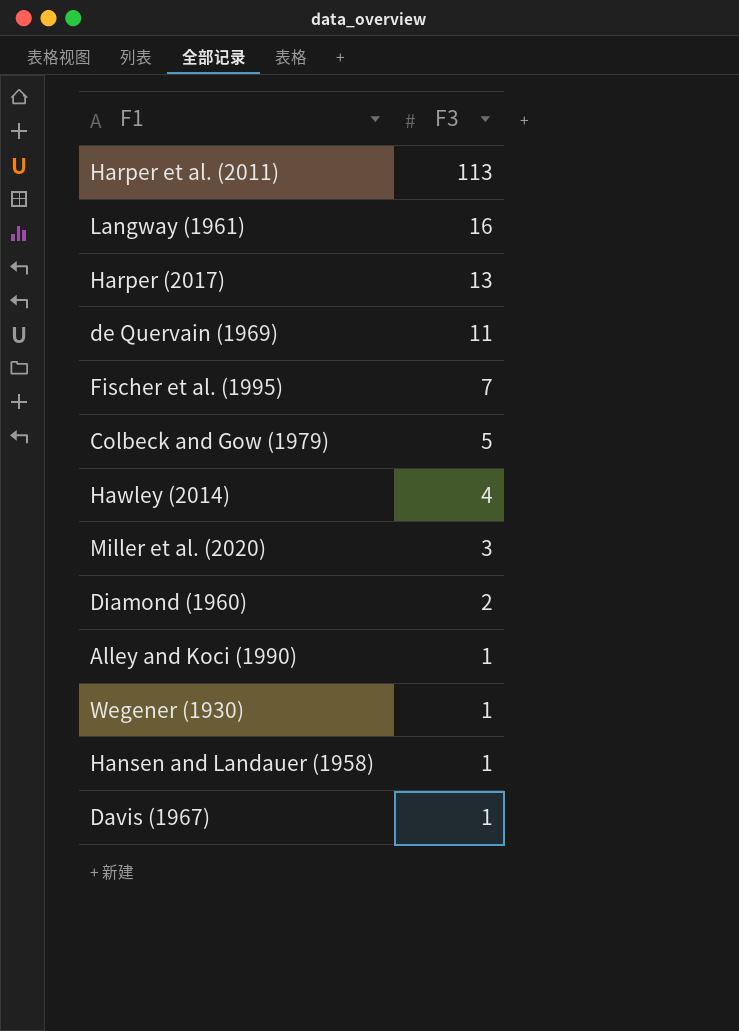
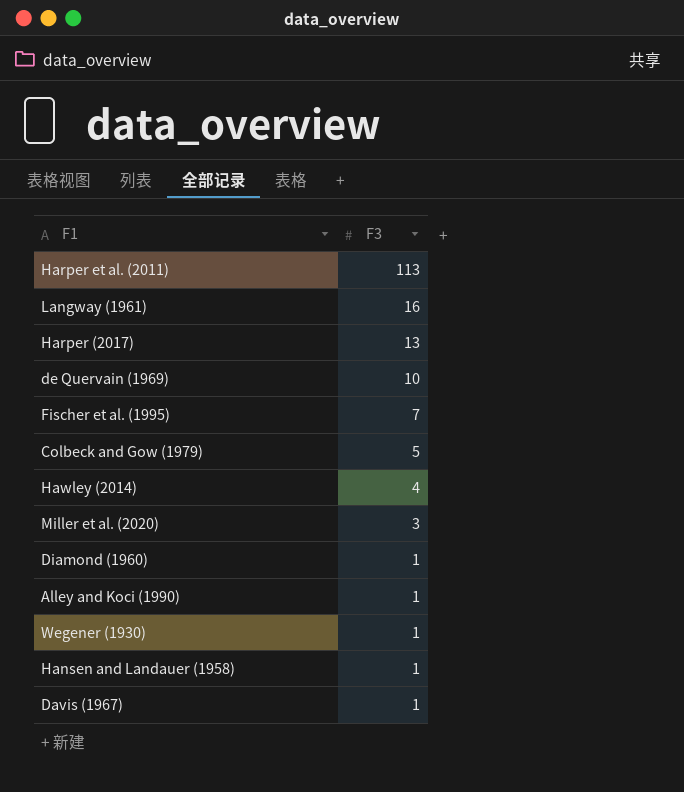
de Quervain (1969) | F3: 11 -> 10
Diamond (1960) | F3: 2 -> 1

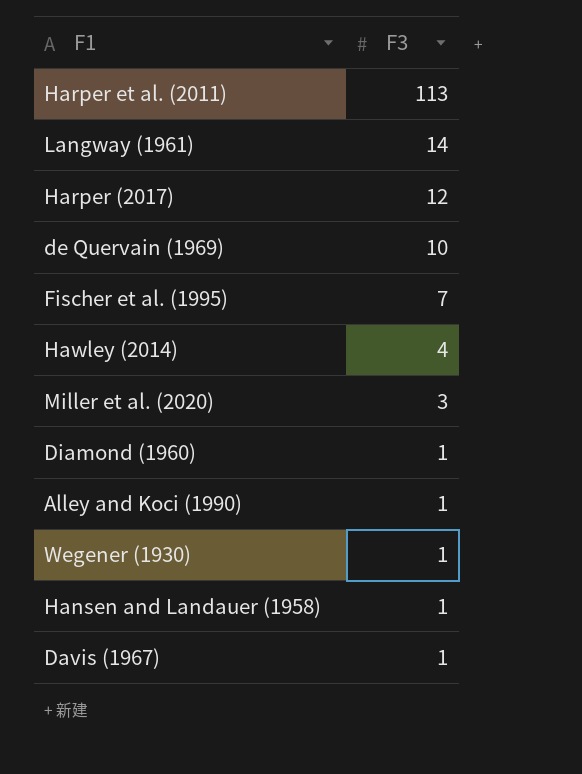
row Colbeck and Gow (1979): 5 -> none
Langway (1961) | F3: 16 -> 14
Harper (2017) | F3: 13 -> 12

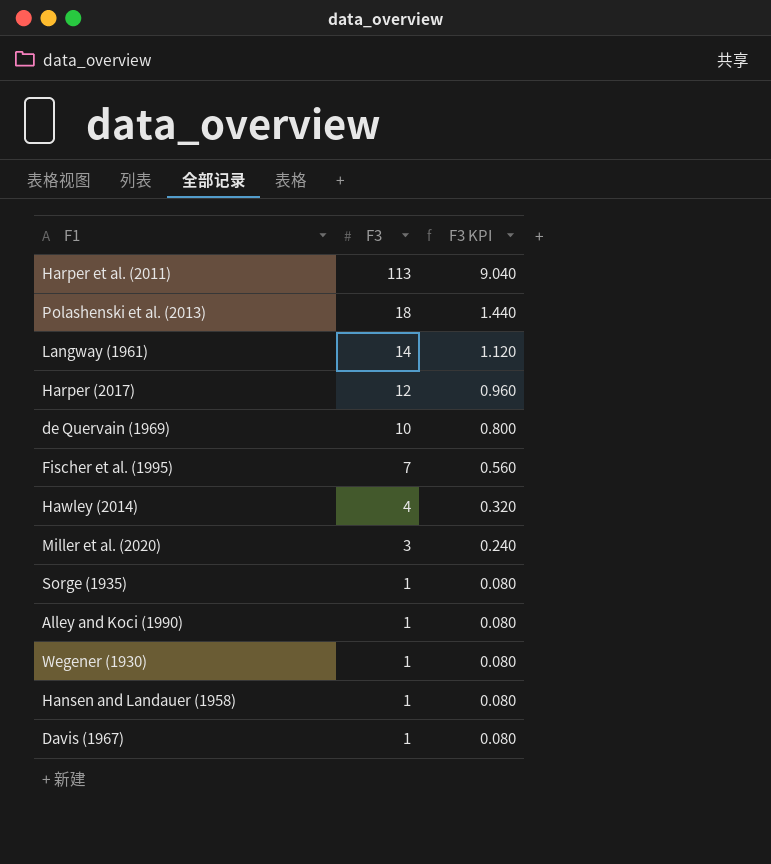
column F3 KPI | formula: none -> [F3] * 0.08
row Diamond (1960): 1 -> none
row Polashenski et al. (2013): none -> 18 | 1.440
row Sorge (1935): none -> 1 | 0.080

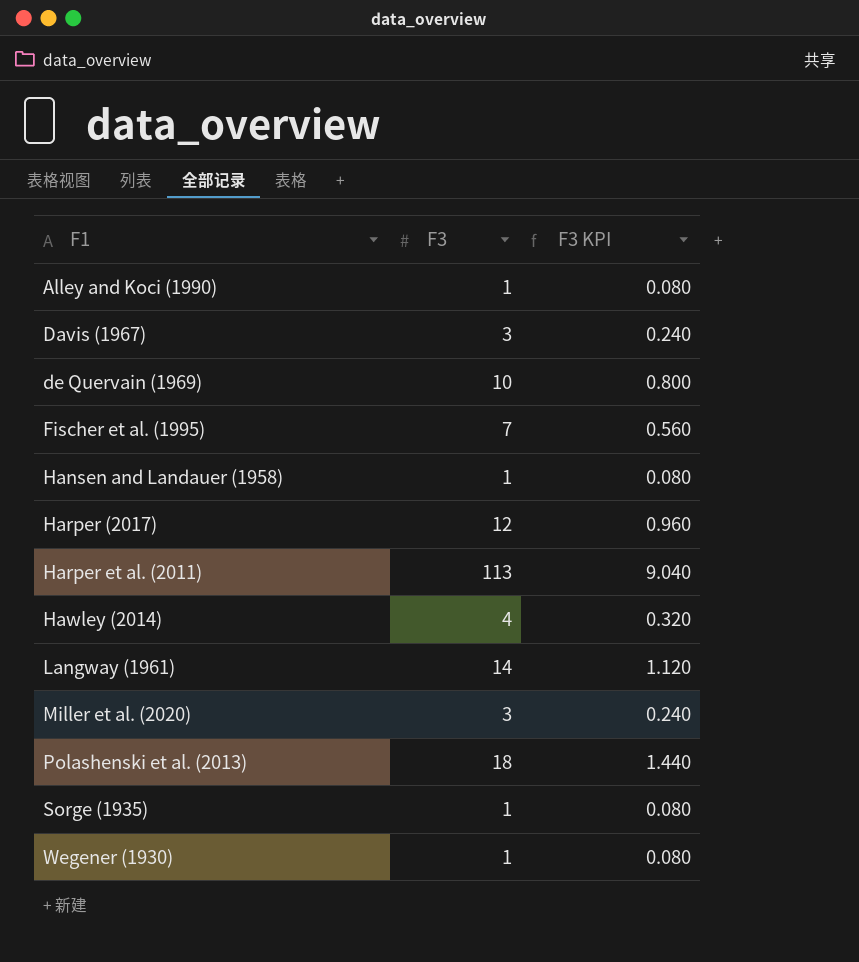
row order: F3 descending -> F1 ascending
Davis (1967) | F3: 1 -> 3
Davis (1967) | F3 KPI: 0.080 -> 0.240

